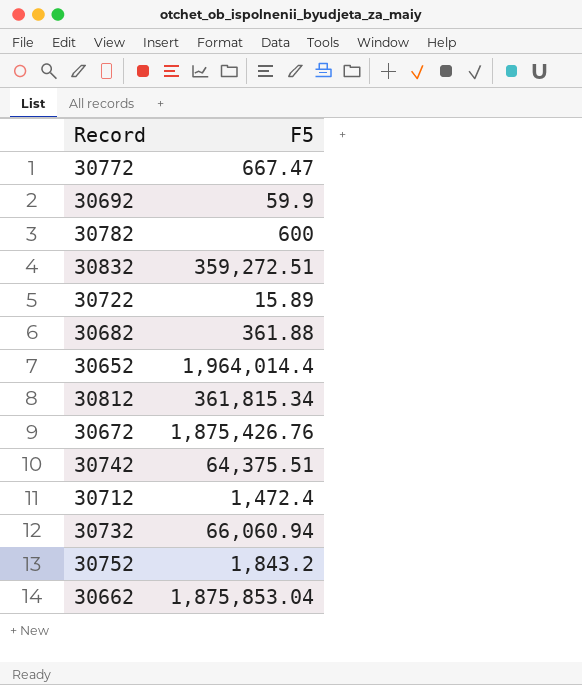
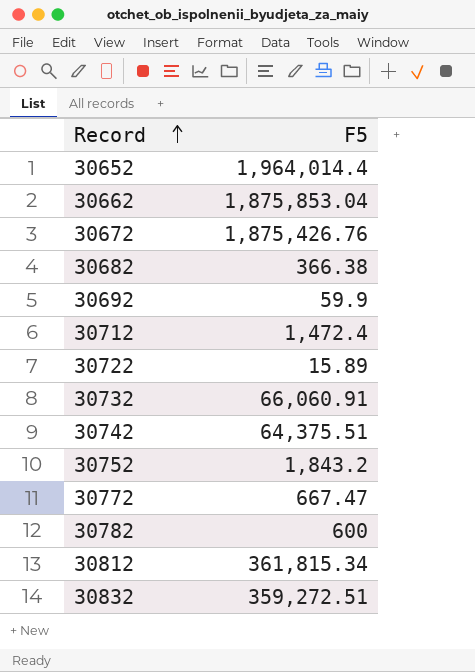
row order: none -> Record ascending
30682 | F5: 361.88 -> 366.38
30732 | F5: 66,060.94 -> 66,060.91

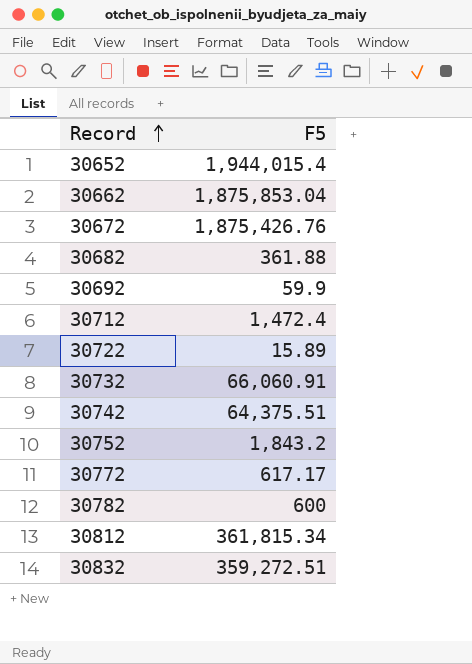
30652 | F5: 1,964,014.4 -> 1,944,015.4
30682 | F5: 366.38 -> 361.88
30772 | F5: 667.47 -> 617.17

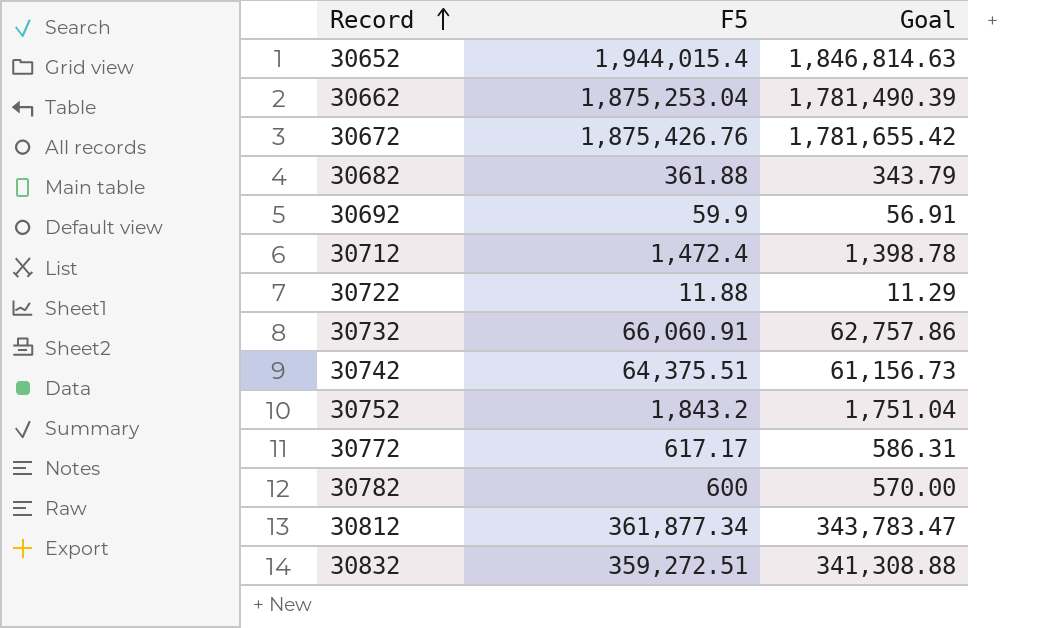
column Goal | formula: none -> [F5] * 0.95
30662 | F5: 1,875,853.04 -> 1,875,253.04
30722 | F5: 15.89 -> 11.88
30812 | F5: 361,815.34 -> 361,877.34

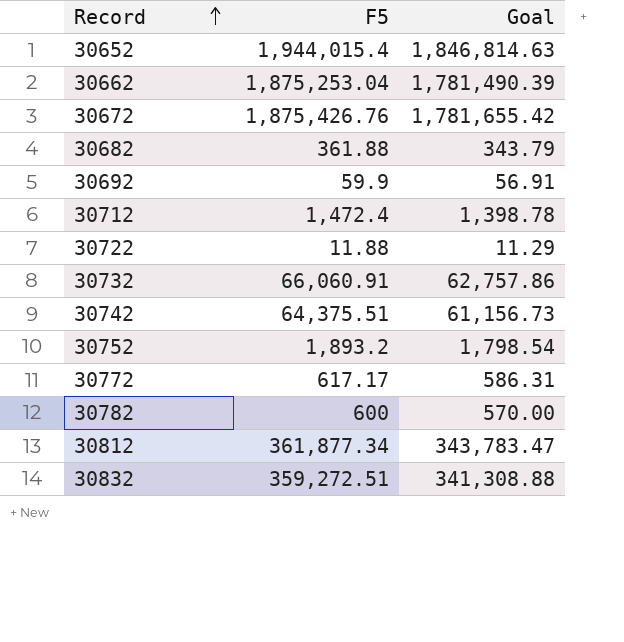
30752 | F5: 1,843.2 -> 1,893.2
30752 | Goal: 1,751.04 -> 1,798.54

